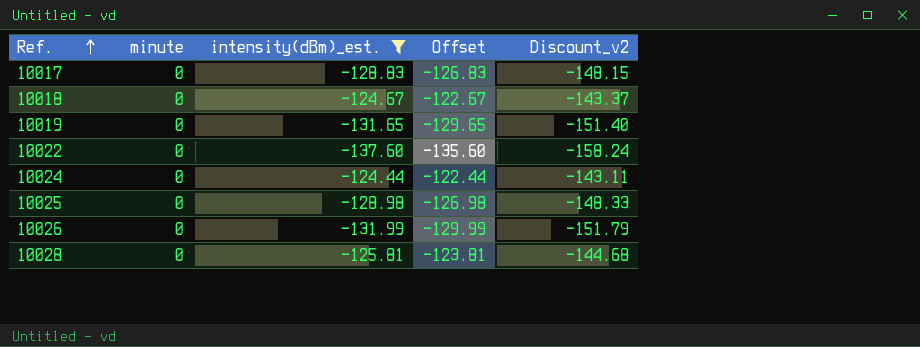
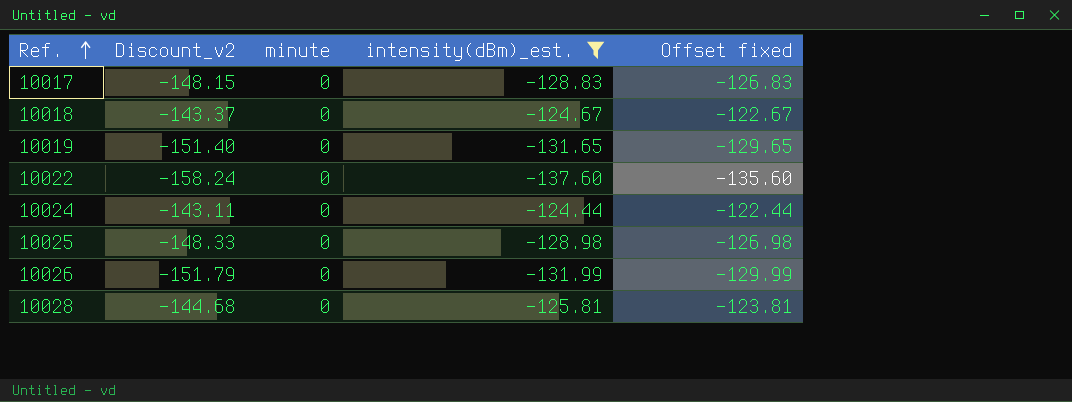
column Discount_v2 | position: 5 -> 2
column name: Offset -> Offset fixed

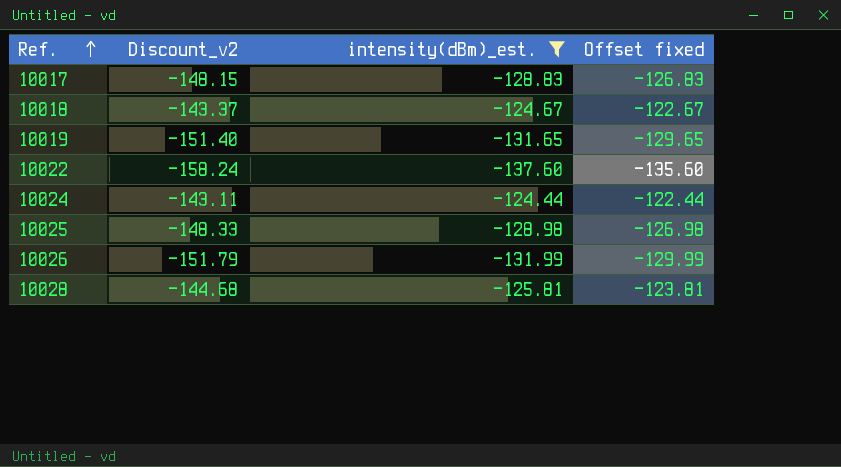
column minute | position: 3 -> none

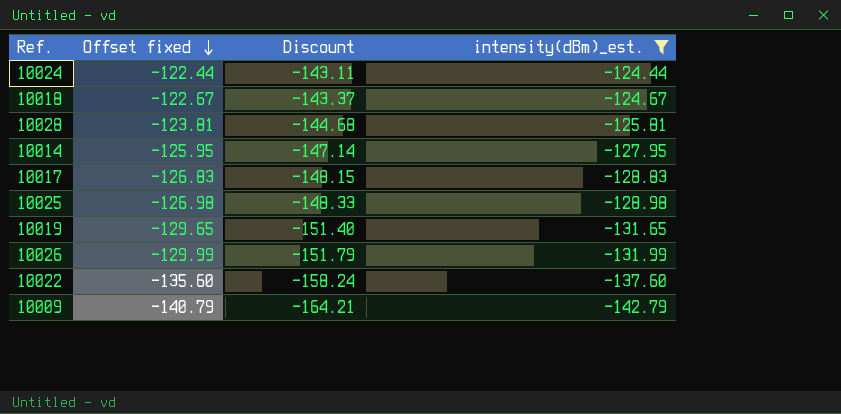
row order: Ref. ascending -> Offset fixed descending
column Offset fixed | position: 4 -> 2
column name: Discount_v2 -> Discount
row 10014: none -> -125.95 | -147.14 | -127.95
row 10009: none -> -140.79 | -164.21 | -142.79

